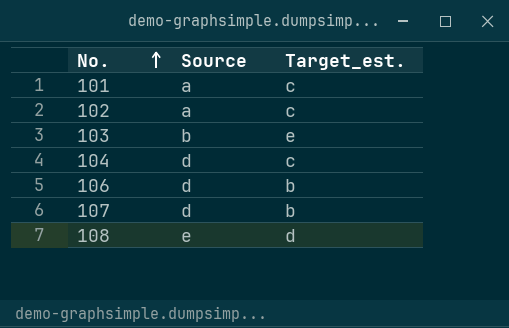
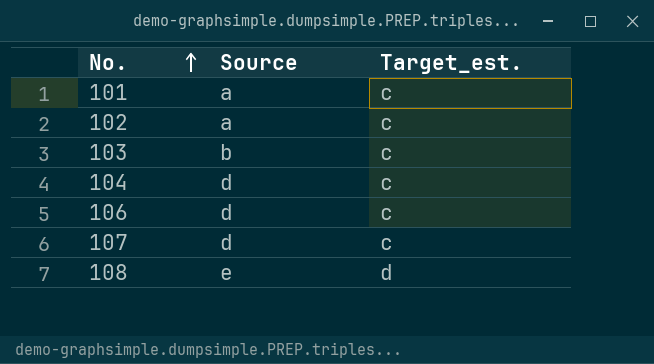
103 | Target_est.: e -> c
106 | Target_est.: b -> c
107 | Target_est.: b -> c

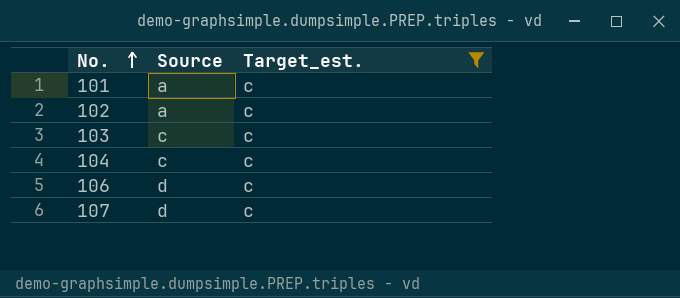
filter: none -> Target_est. = c
103 | Source: b -> c
104 | Source: d -> c

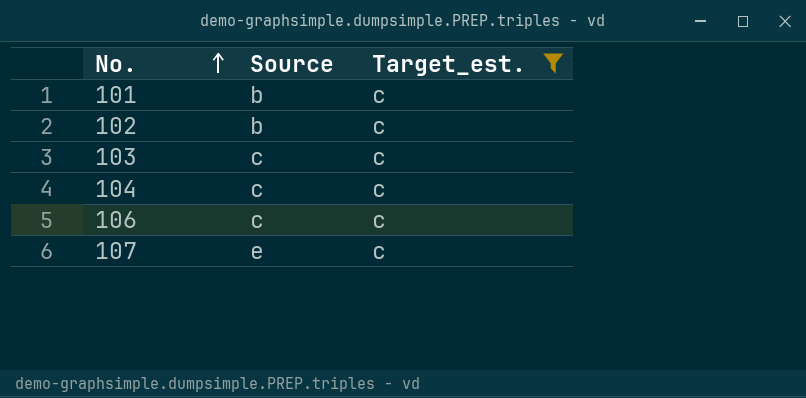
101 | Source: a -> b
102 | Source: a -> b
106 | Source: d -> c
107 | Source: d -> e

